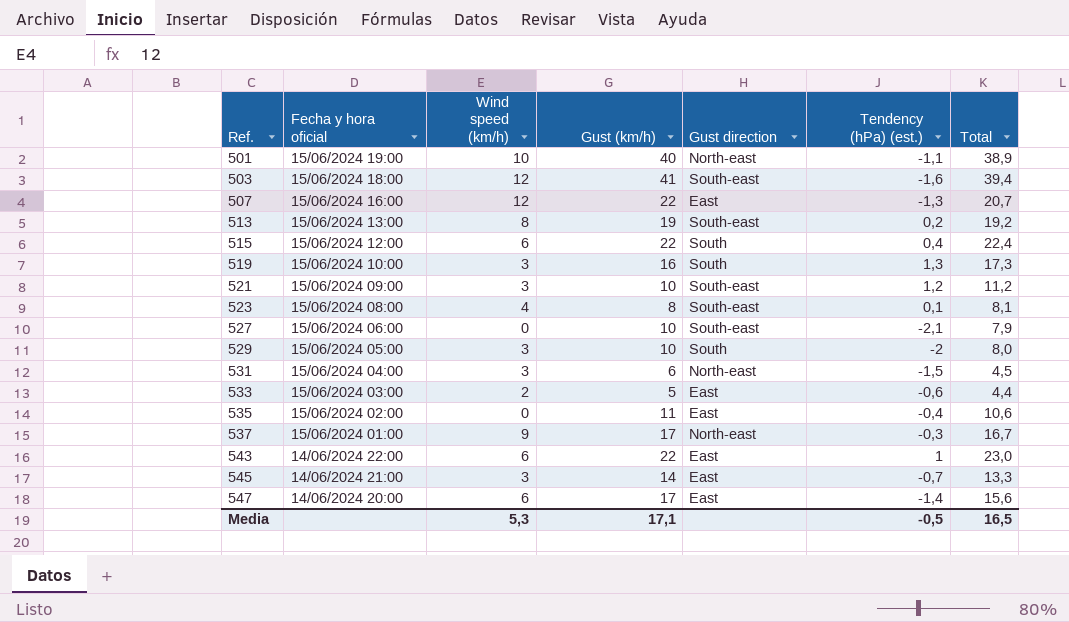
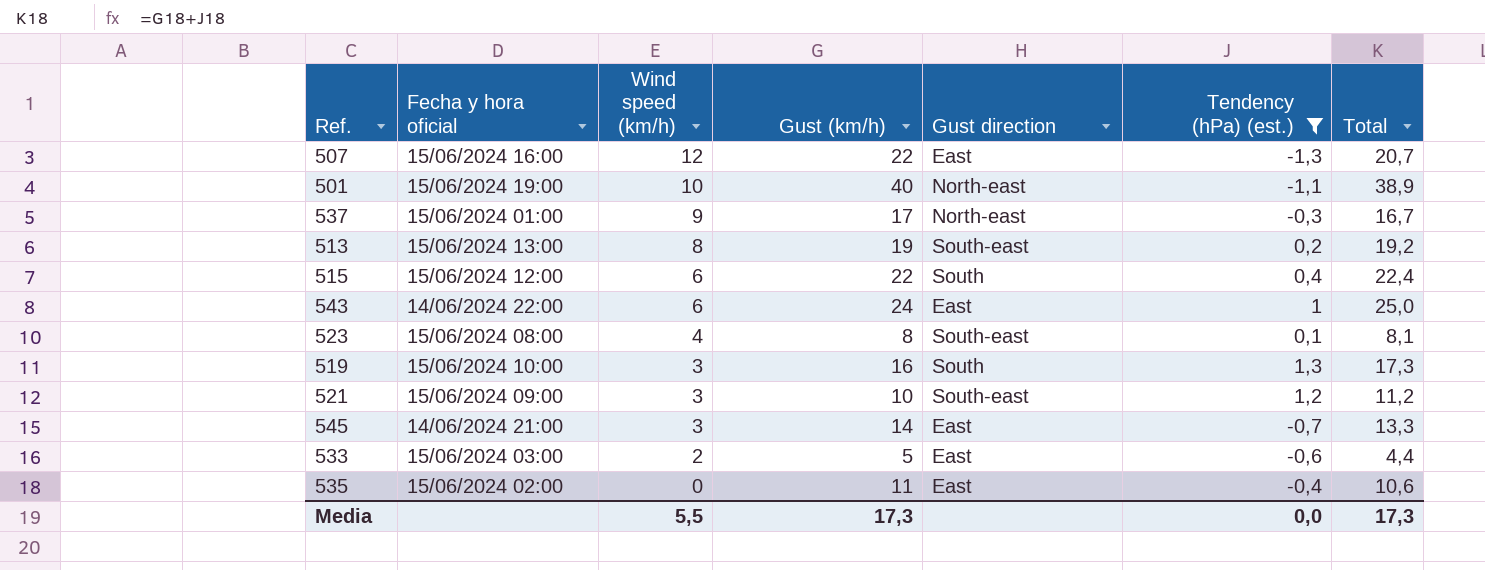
filter: none -> Tendency (hPa) (est.) >= -1,3
row order: Ref. ascending -> Wind speed (km/h) descending
543 | Gust (km/h): 22 -> 24
543 | Total: 23,0 -> 25,0
Media | Wind speed (km/h): 5,3 -> 5,5
Media | Gust (km/h): 17,1 -> 17,3
Media | Tendency (hPa) (est.): -0,5 -> 0,0
Media | Total: 16,5 -> 17,3

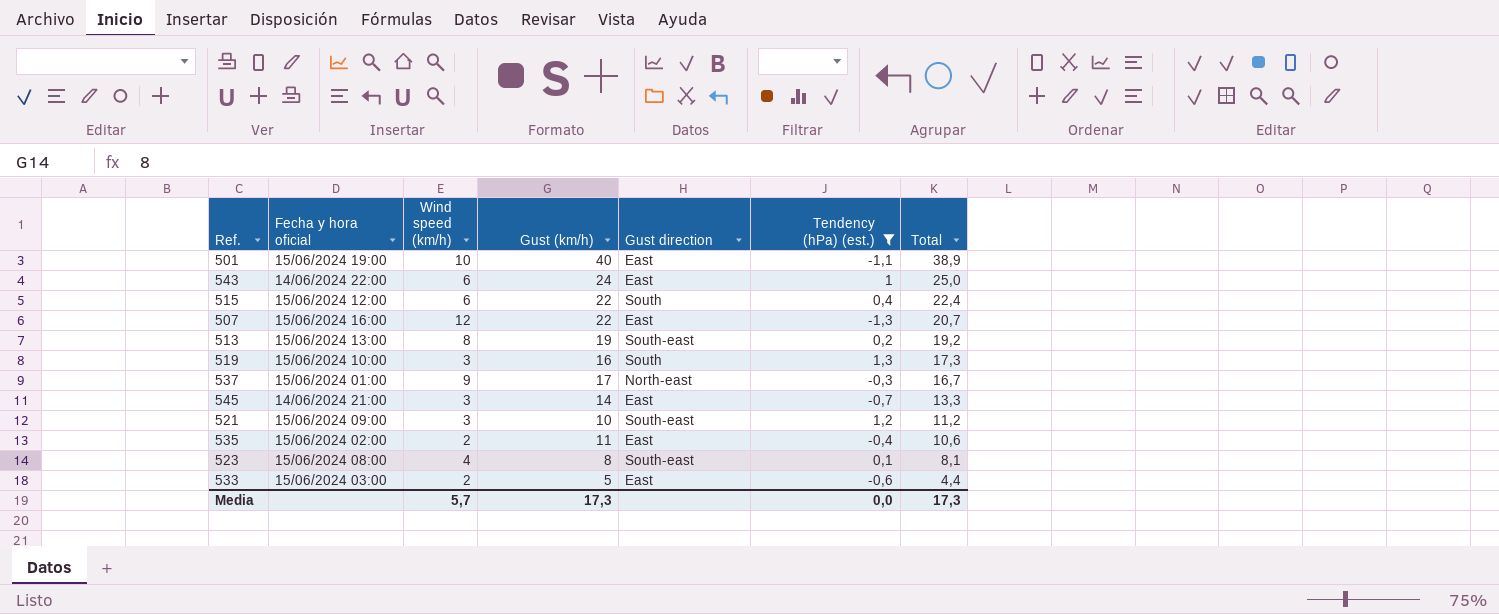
row order: Wind speed (km/h) descending -> Total descending
501 | Gust direction: North-east -> East
535 | Wind speed (km/h): 0 -> 2
Media | Wind speed (km/h): 5,5 -> 5,7

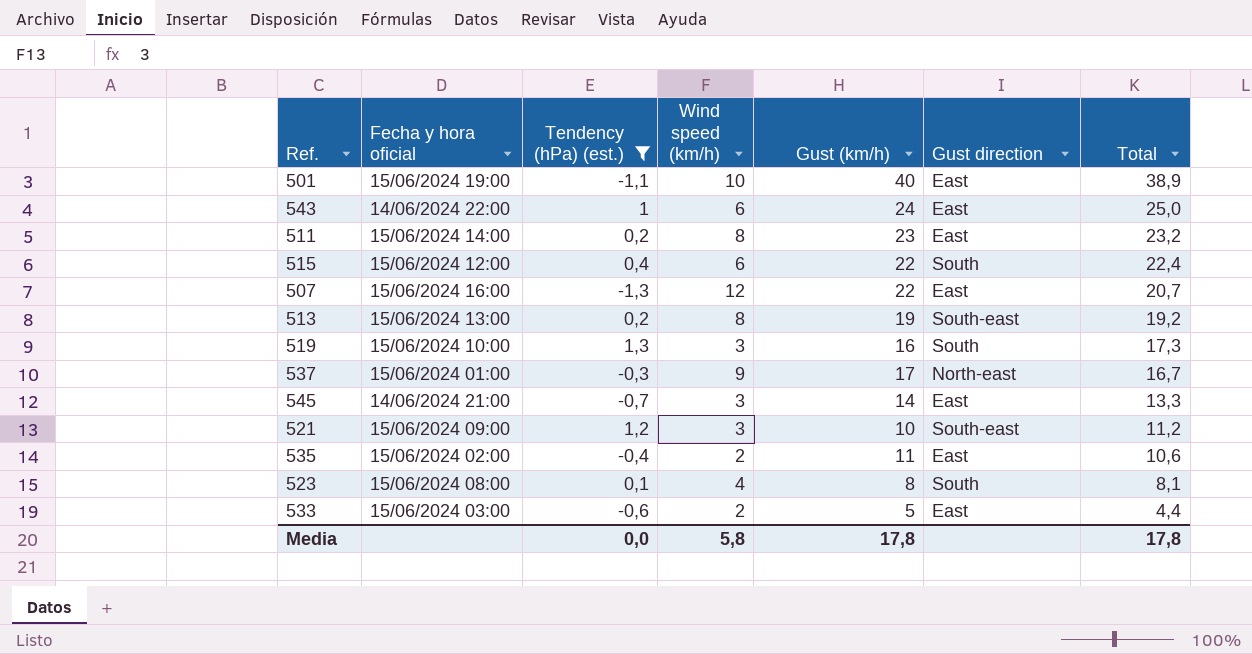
column Tendency (hPa) (est.) | position: 6 -> 3
row 511: none -> 15/06/2024 14:00 | 0,2 | 8 | 23 | East | 23,2
523 | Gust direction: South-east -> South
Media | Wind speed (km/h): 5,7 -> 5,8
Media | Gust (km/h): 17,3 -> 17,8
Media | Total: 17,3 -> 17,8

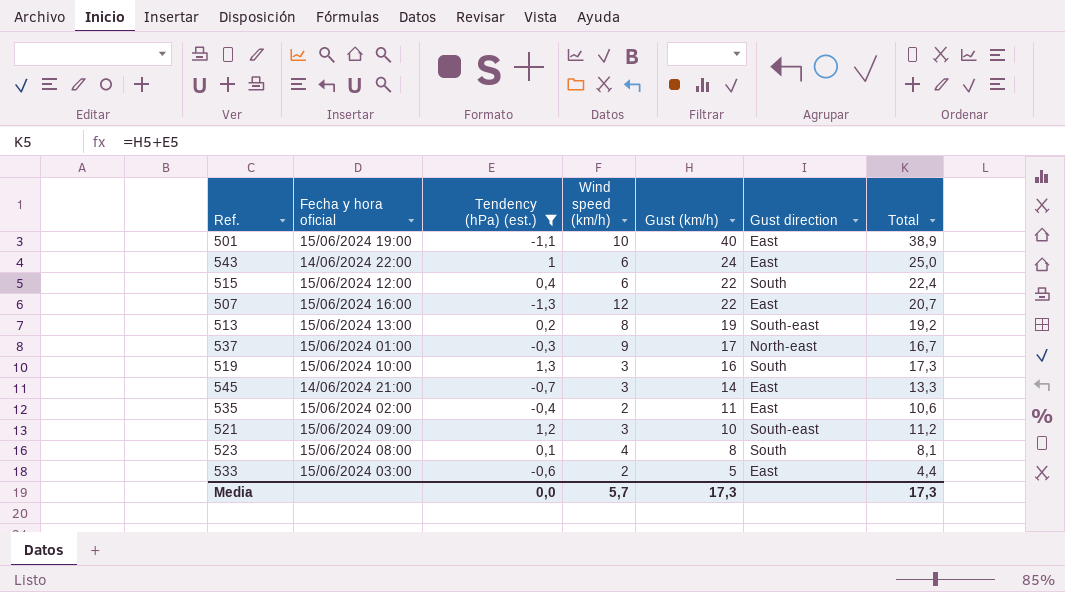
row order: Total descending -> Gust (km/h) descending
row 511: 15/06/2024 14:00 | 0,2 | 8 | 23 | East | 23,2 -> none
Media | Wind speed (km/h): 5,8 -> 5,7
Media | Gust (km/h): 17,8 -> 17,3
Media | Total: 17,8 -> 17,3

